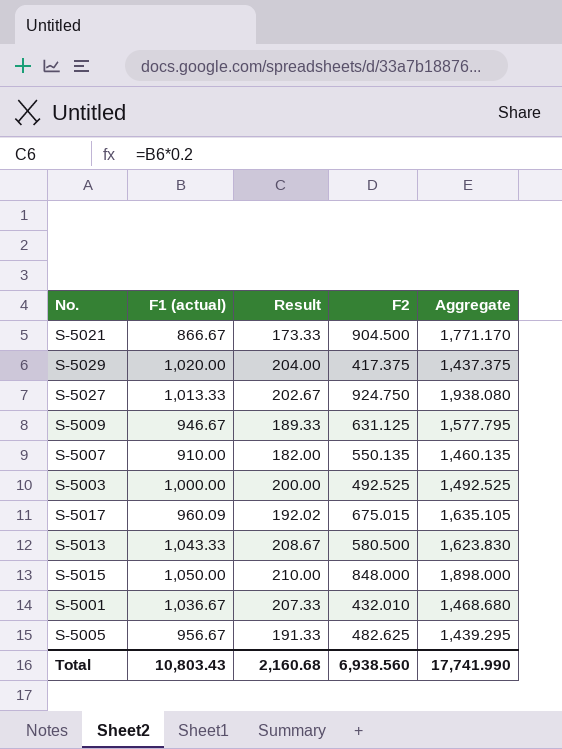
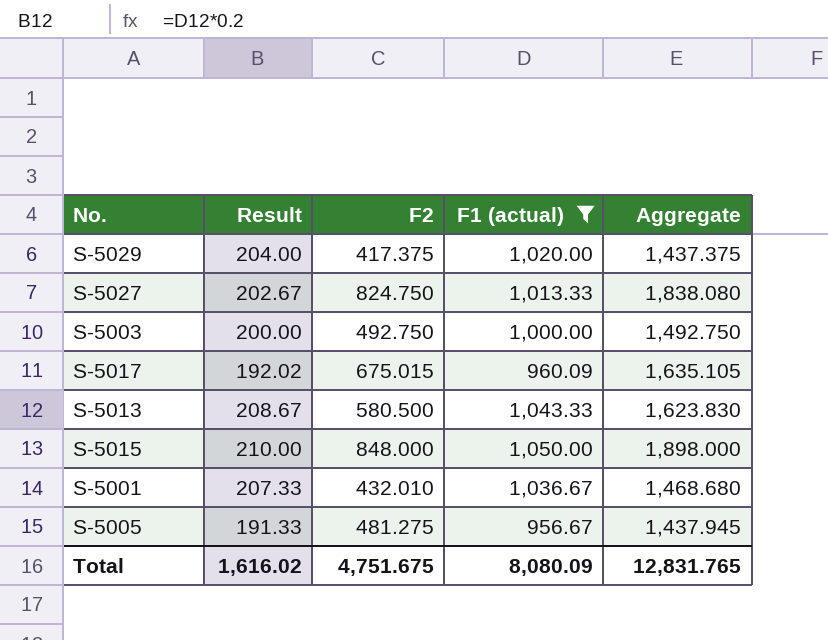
filter: none -> F1 (actual) >= 956.67
column F1 (actual) | position: 2 -> 4
S-5027 | F2: 924.750 -> 824.750
S-5027 | Aggregate: 1,938.080 -> 1,838.080
S-5003 | F2: 492.525 -> 492.750
S-5003 | Aggregate: 1,492.525 -> 1,492.750
S-5005 | F2: 482.625 -> 481.275
S-5005 | Aggregate: 1,439.295 -> 1,437.945
Total | Result: 2,160.68 -> 1,616.02
Total | F2: 6,938.560 -> 4,751.675
Total | F1 (actual): 10,803.43 -> 8,080.09
Total | Aggregate: 17,741.990 -> 12,831.765

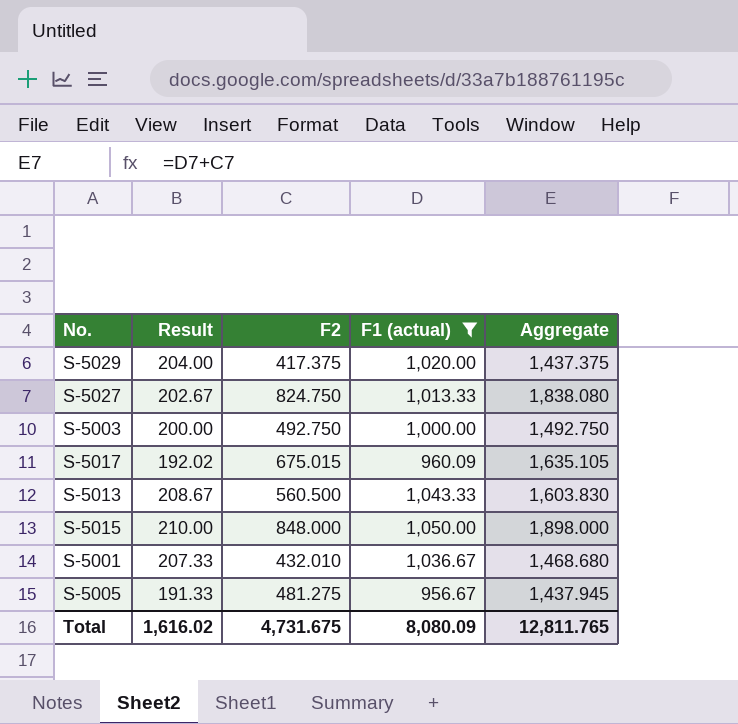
S-5013 | F2: 580.500 -> 560.500
S-5013 | Aggregate: 1,623.830 -> 1,603.830
Total | F2: 4,751.675 -> 4,731.675
Total | Aggregate: 12,831.765 -> 12,811.765

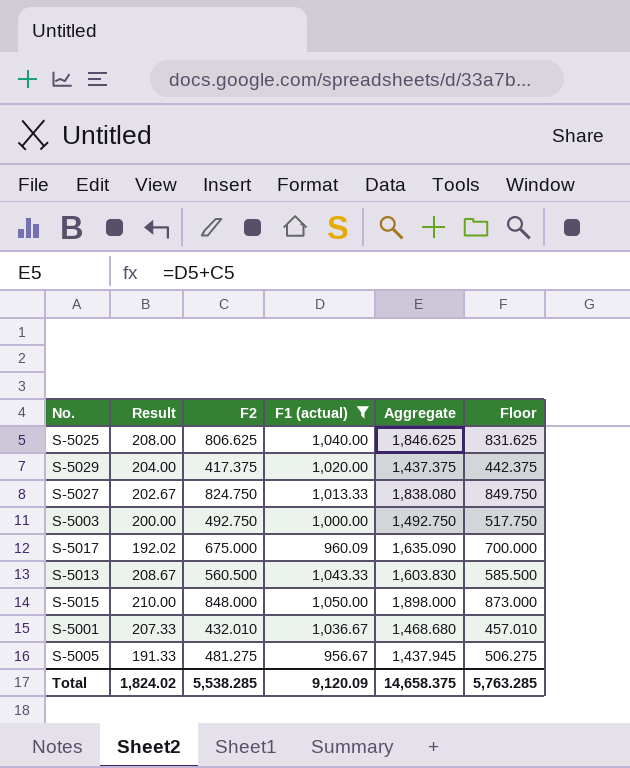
column Floor | formula: none -> [F2] + 25
row S-5025: none -> 208.00 | 806.625 | 1,040.00 | 1,846.625 | 831.625
S-5017 | F2: 675.015 -> 675.000
S-5017 | Aggregate: 1,635.105 -> 1,635.090
Total | Result: 1,616.02 -> 1,824.02
Total | F2: 4,731.675 -> 5,538.285
Total | F1 (actual): 8,080.09 -> 9,120.09
Total | Aggregate: 12,811.765 -> 14,658.375

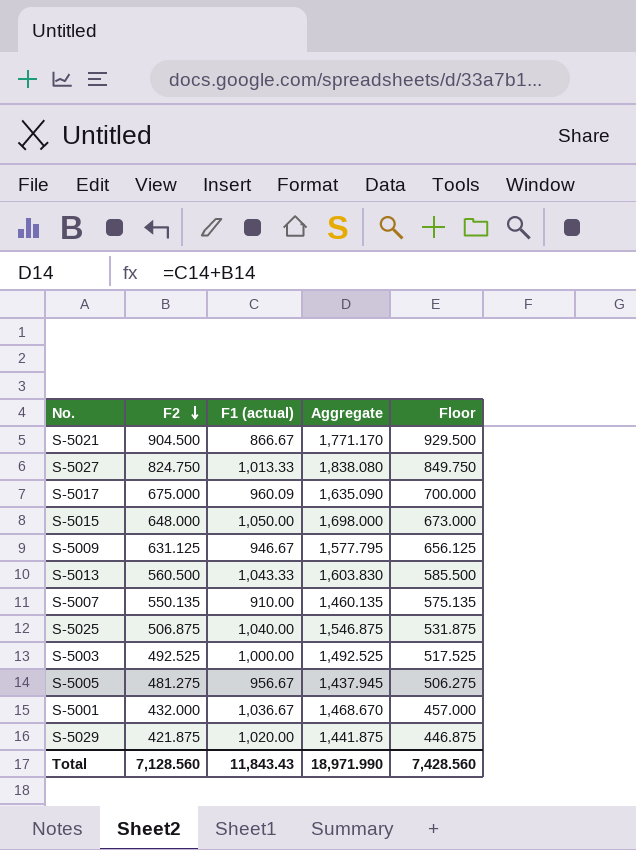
filter: F1 (actual) >= 956.67 -> none
row order: none -> F2 descending
column Result | formula: [F1 (actual)] * 0.2 -> none
S-5015 | F2: 848.000 -> 648.000
S-5015 | Aggregate: 1,898.000 -> 1,698.000
S-5015 | Floor: 873.000 -> 673.000
S-5025 | F2: 806.625 -> 506.875
S-5025 | Aggregate: 1,846.625 -> 1,546.875
S-5025 | Floor: 831.625 -> 531.875
S-5003 | F2: 492.750 -> 492.525
S-5003 | Aggregate: 1,492.750 -> 1,492.525
S-5003 | Floor: 517.750 -> 517.525
S-5001 | F2: 432.010 -> 432.000
S-5001 | Aggregate: 1,468.680 -> 1,468.670
S-5001 | Floor: 457.010 -> 457.000
S-5029 | F2: 417.375 -> 421.875
S-5029 | Aggregate: 1,437.375 -> 1,441.875
S-5029 | Floor: 442.375 -> 446.875
Total | F2: 5,538.285 -> 7,128.560
Total | F1 (actual): 9,120.09 -> 11,843.43
Total | Aggregate: 14,658.375 -> 18,971.990
Total | Floor: 5,763.285 -> 7,428.560

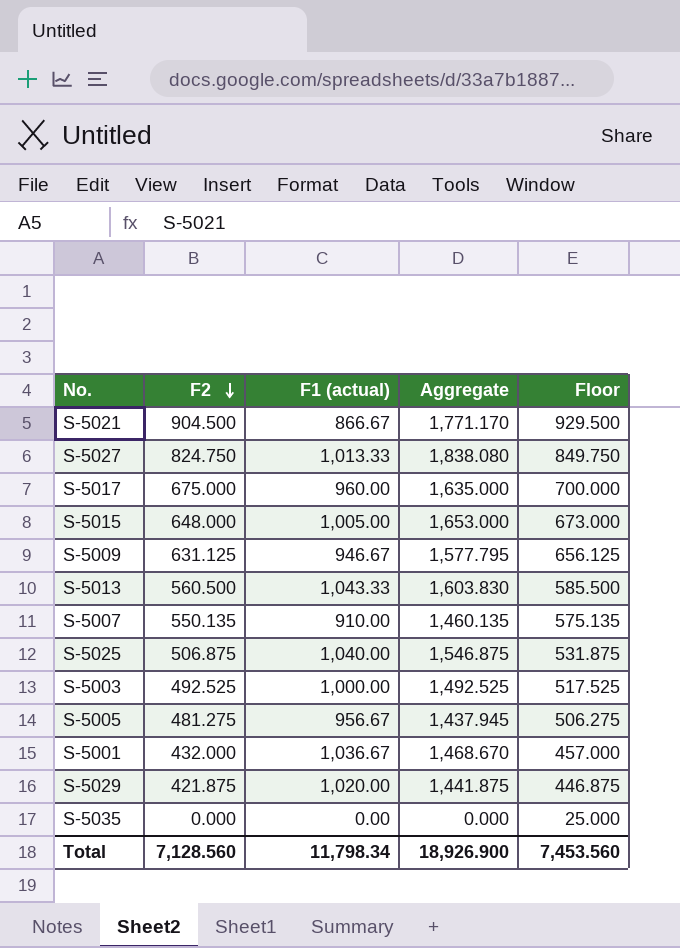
S-5017 | F1 (actual): 960.09 -> 960.00
S-5017 | Aggregate: 1,635.090 -> 1,635.000
S-5015 | F1 (actual): 1,050.00 -> 1,005.00
S-5015 | Aggregate: 1,698.000 -> 1,653.000
row S-5035: none -> 0.000 | 0.00 | 0.000 | 25.000
Total | F1 (actual): 11,843.43 -> 11,798.34
Total | Aggregate: 18,971.990 -> 18,926.900
Total | Floor: 7,428.560 -> 7,453.560

